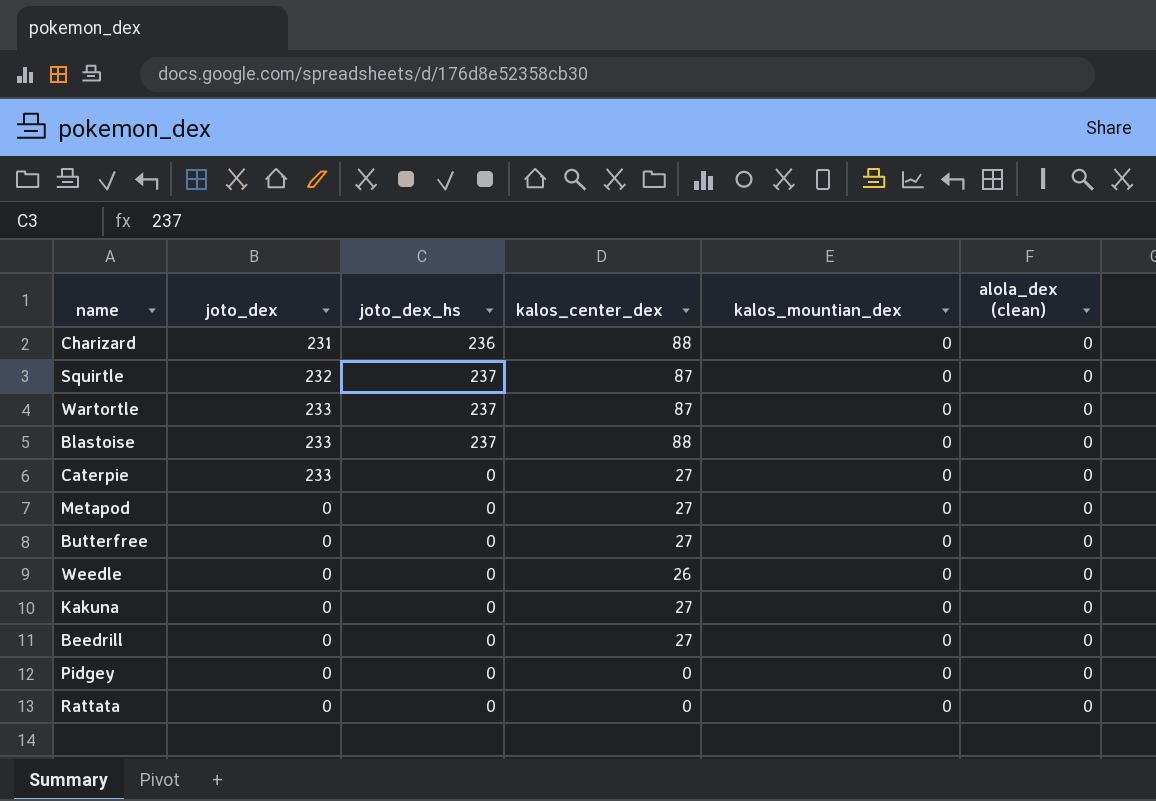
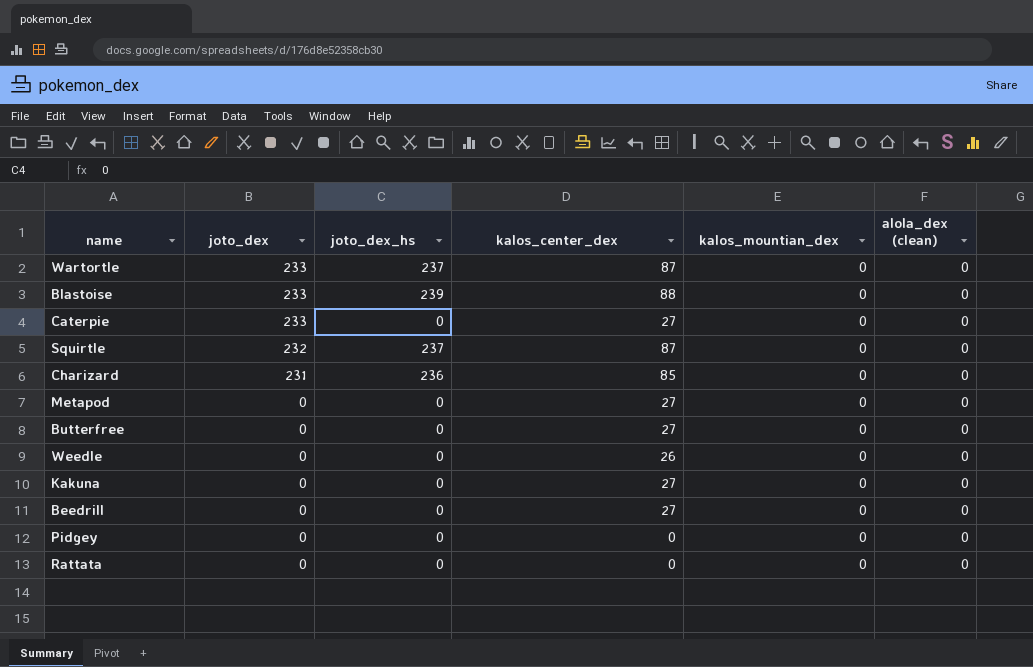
row order: none -> joto_dex descending
Blastoise | joto_dex_hs: 237 -> 239
Charizard | kalos_center_dex: 88 -> 85

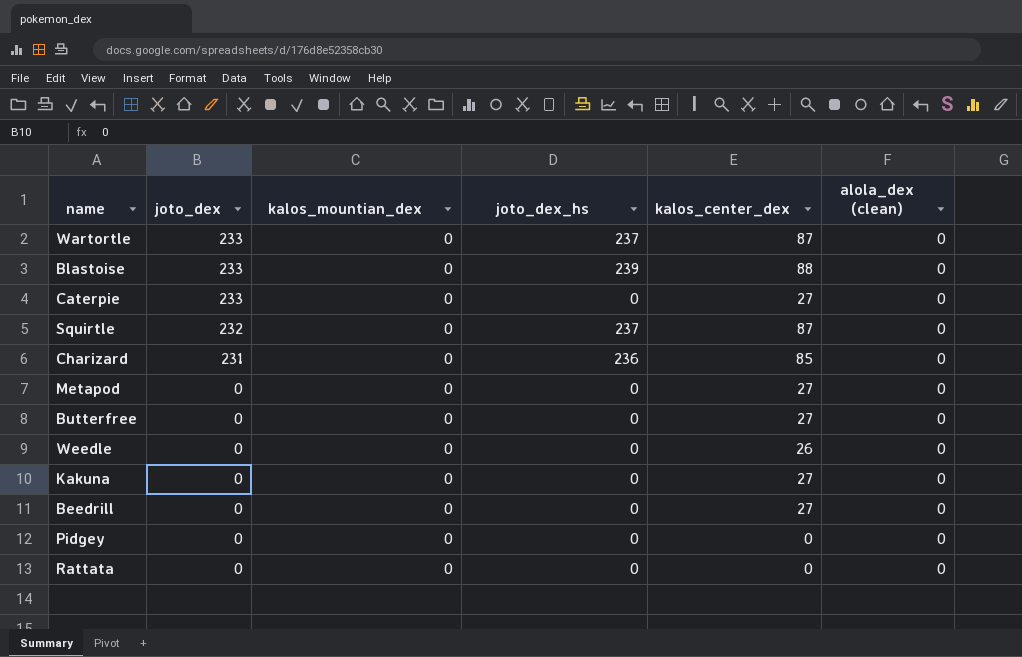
column kalos_mountian_dex | position: 5 -> 3

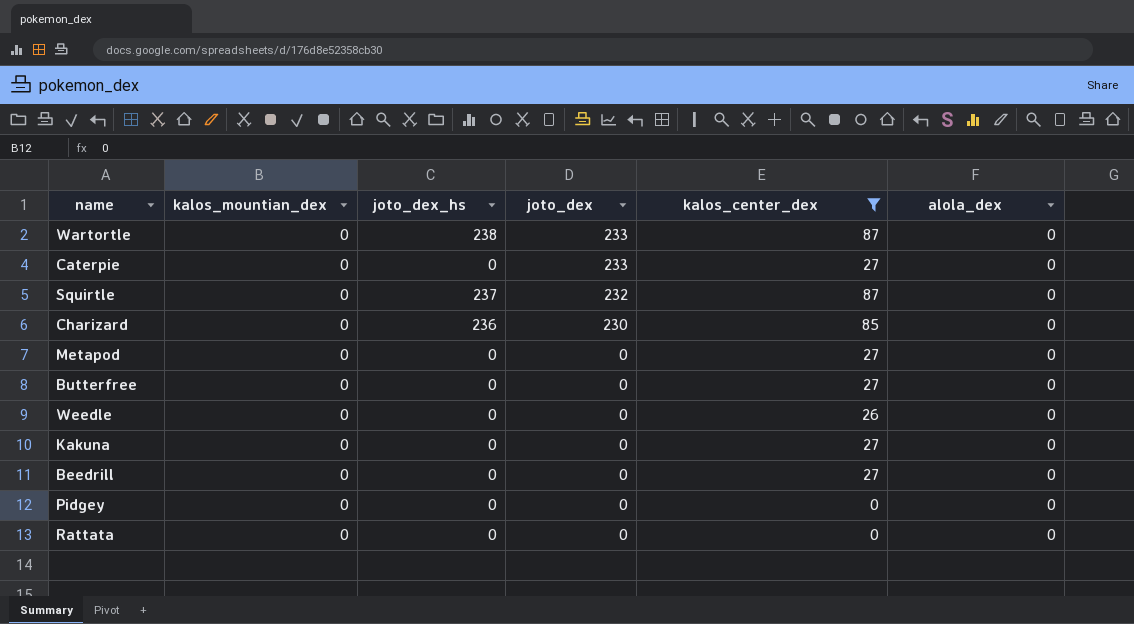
filter: none -> kalos_center_dex != 88
column joto_dex | position: 2 -> 4
column name: alola_dex (clean) -> alola_dex
Wartortle | joto_dex_hs: 237 -> 238
Charizard | joto_dex: 231 -> 230

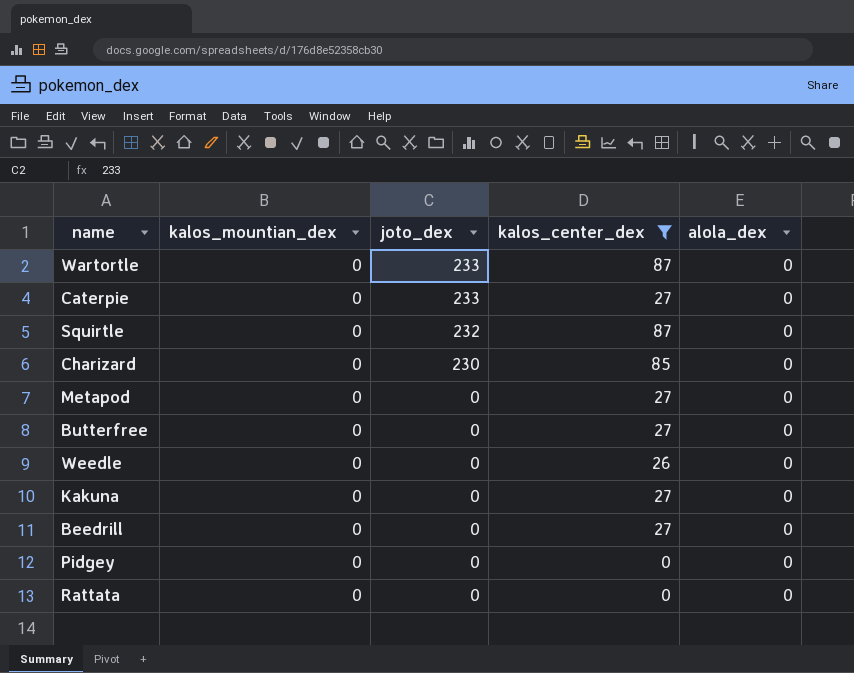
column joto_dex_hs | position: 3 -> none

